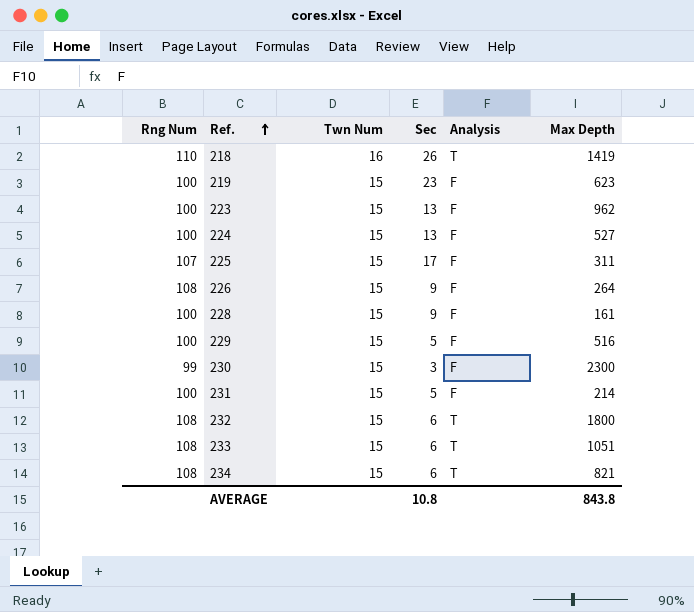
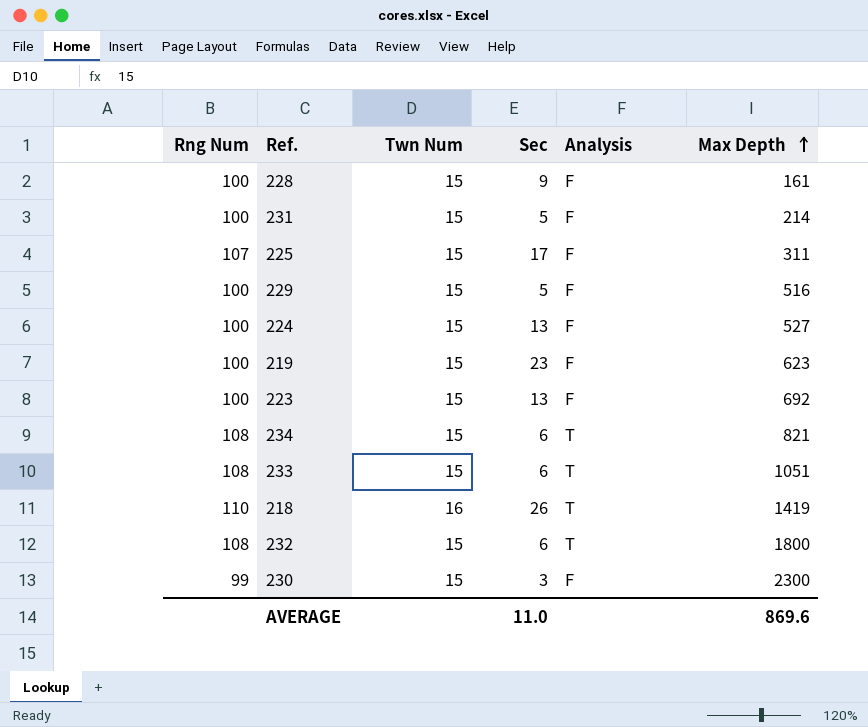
row order: Ref. ascending -> Max Depth ascending
row 226: 108 | 15 | 9 | F | 264 -> none
223 | Max Depth: 962 -> 692
AVERAGE | Sec: 10.8 -> 11.0
AVERAGE | Max Depth: 843.8 -> 869.6

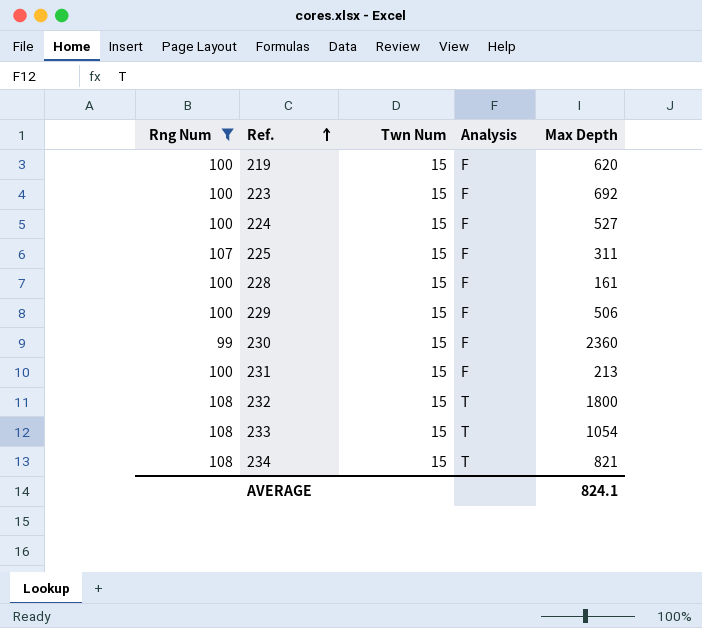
filter: none -> Rng Num != 110
row order: Max Depth ascending -> Ref. ascending
column Sec | position: 4 -> none
219 | Max Depth: 623 -> 620
229 | Max Depth: 516 -> 506
230 | Max Depth: 2300 -> 2360
231 | Max Depth: 214 -> 213
233 | Max Depth: 1051 -> 1054
AVERAGE | Max Depth: 869.6 -> 824.1

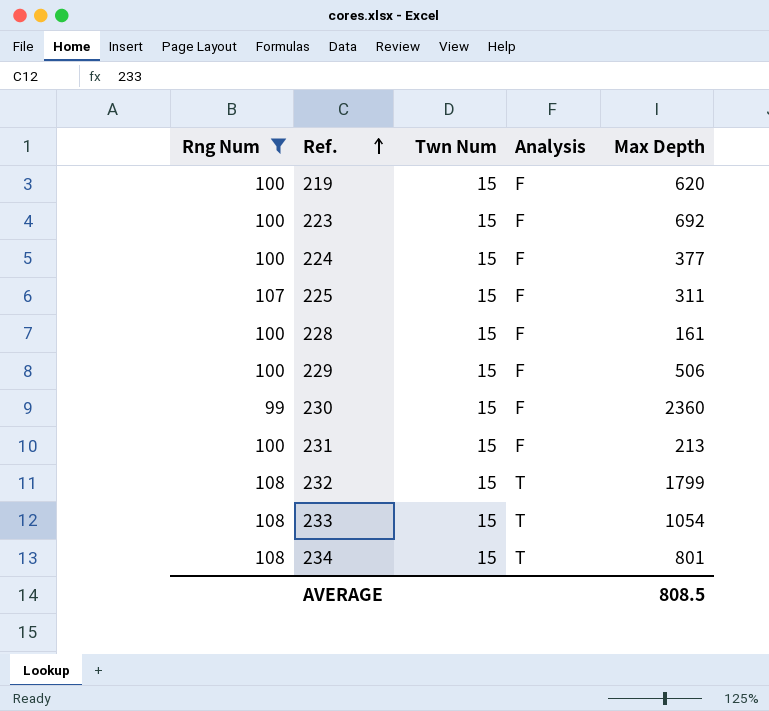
224 | Max Depth: 527 -> 377
232 | Max Depth: 1800 -> 1799
234 | Max Depth: 821 -> 801
AVERAGE | Max Depth: 824.1 -> 808.5

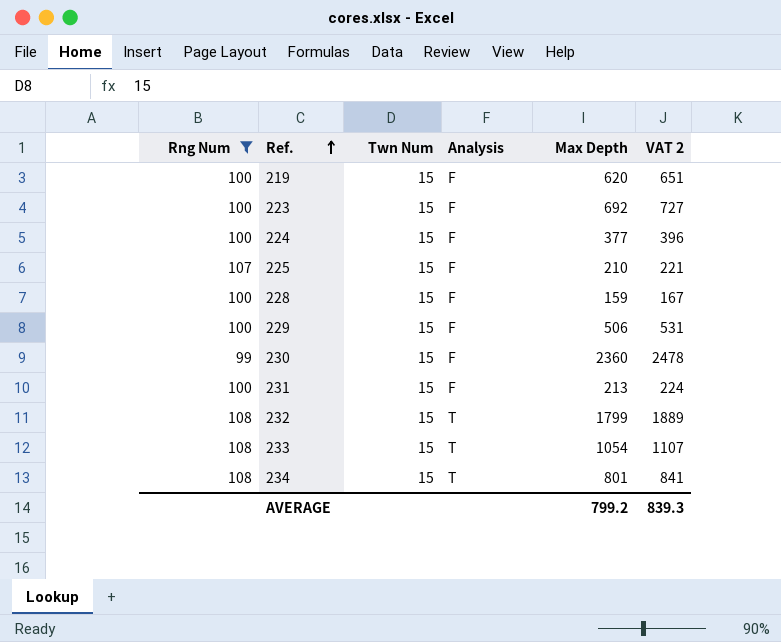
column VAT 2 | formula: none -> [Max Depth] * 1.05
225 | Max Depth: 311 -> 210
228 | Max Depth: 161 -> 159
AVERAGE | Max Depth: 808.5 -> 799.2

